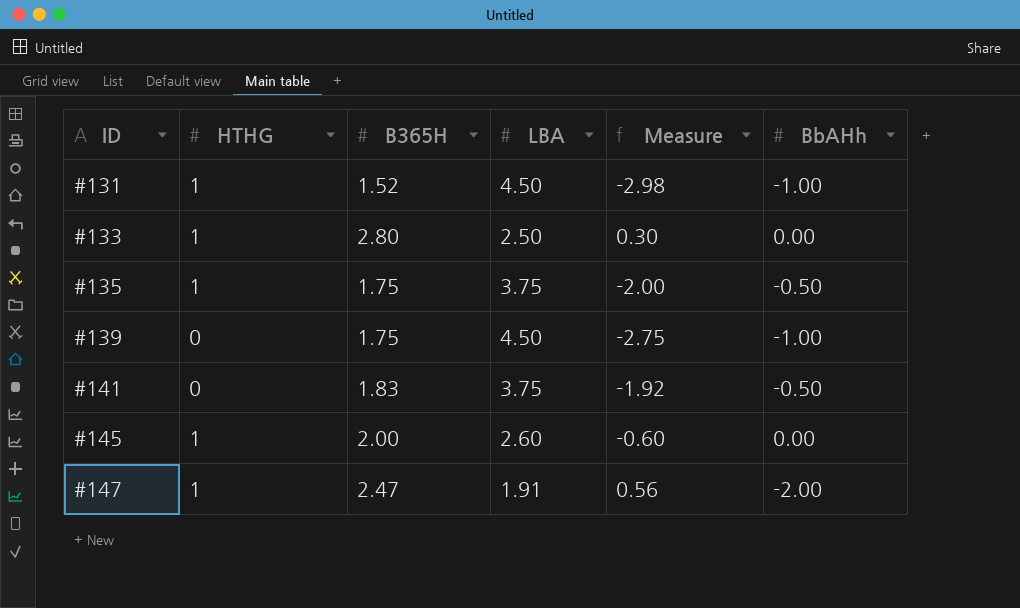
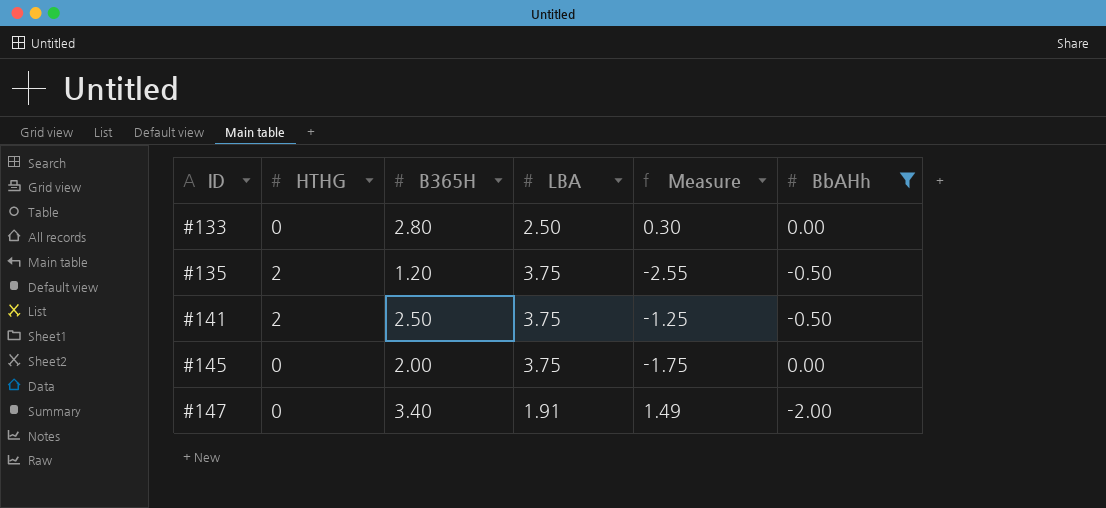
filter: none -> BbAHh != -1.00
#133 | HTHG: 1 -> 0
#135 | HTHG: 1 -> 2
#135 | B365H: 1.75 -> 1.20
#135 | Measure: -2.00 -> -2.55
#141 | HTHG: 0 -> 2
#141 | B365H: 1.83 -> 2.50
#141 | Measure: -1.92 -> -1.25
#145 | HTHG: 1 -> 0
#145 | LBA: 2.60 -> 3.75
#145 | Measure: -0.60 -> -1.75
#147 | HTHG: 1 -> 0
#147 | B365H: 2.47 -> 3.40
#147 | Measure: 0.56 -> 1.49

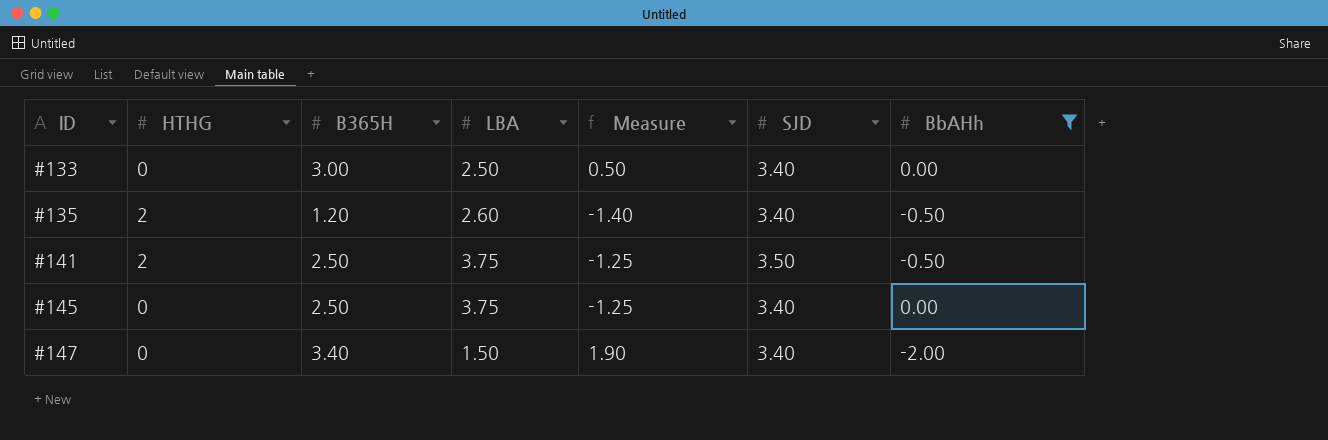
column SJD | position: none -> 6
#133 | B365H: 2.80 -> 3.00
#133 | Measure: 0.30 -> 0.50
#135 | LBA: 3.75 -> 2.60
#135 | Measure: -2.55 -> -1.40
#145 | B365H: 2.00 -> 2.50
#145 | Measure: -1.75 -> -1.25
#147 | LBA: 1.91 -> 1.50
#147 | Measure: 1.49 -> 1.90

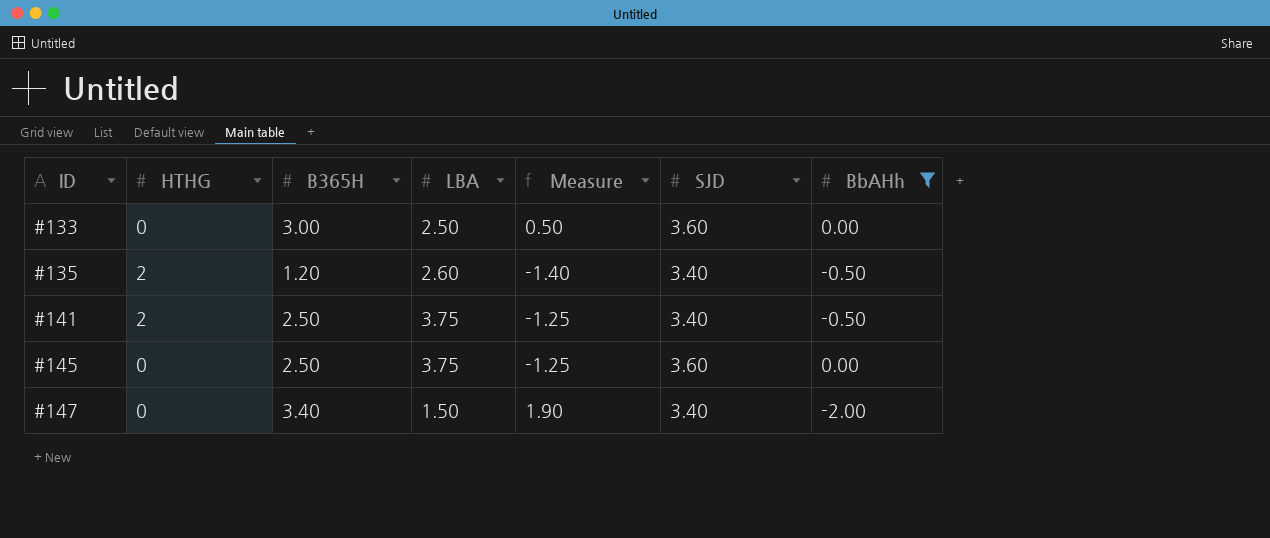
#133 | SJD: 3.40 -> 3.60
#141 | SJD: 3.50 -> 3.40
#145 | SJD: 3.40 -> 3.60

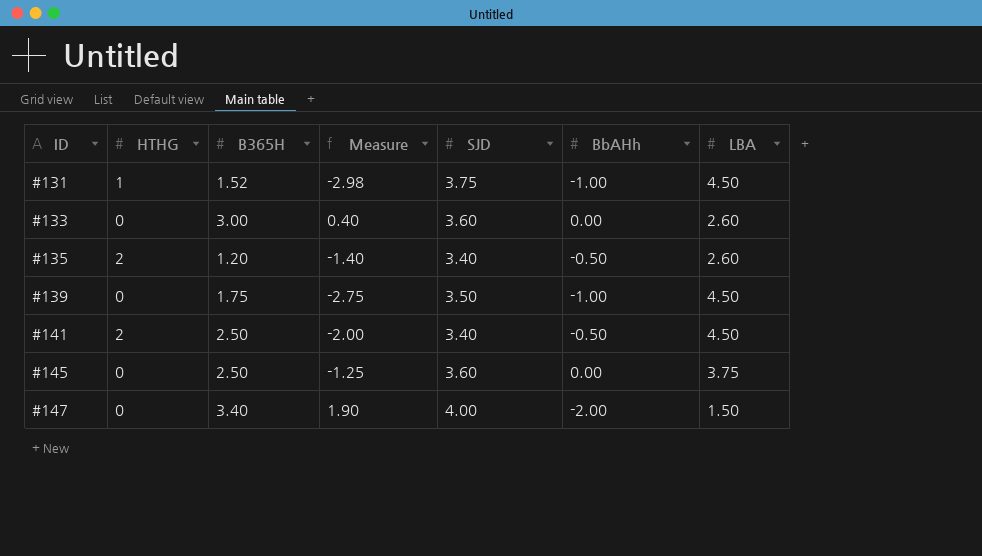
filter: BbAHh != -1.00 -> none
column LBA | position: 4 -> 7
#133 | Measure: 0.50 -> 0.40
#133 | LBA: 2.50 -> 2.60
#141 | Measure: -1.25 -> -2.00
#141 | LBA: 3.75 -> 4.50
#147 | SJD: 3.40 -> 4.00

